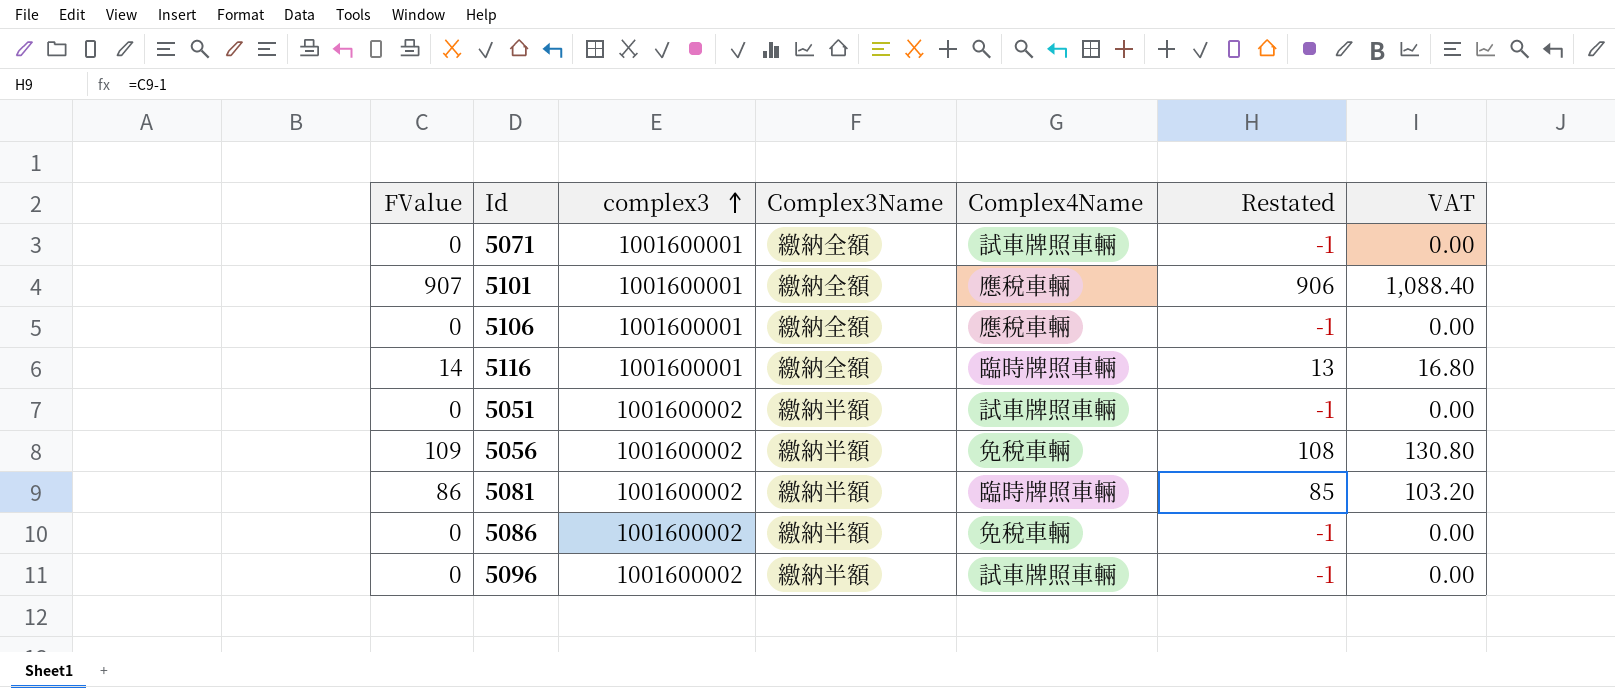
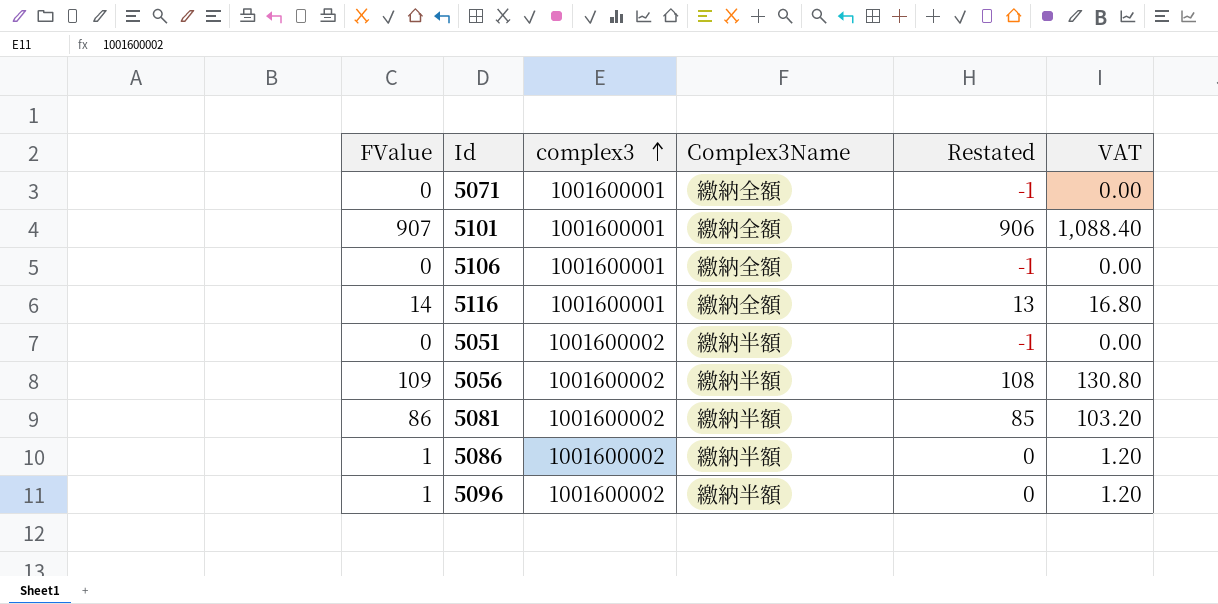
column Complex4Name | position: 5 -> none
5086 | FValue: 0 -> 1
5086 | Restated: -1 -> 0
5086 | VAT: 0.00 -> 1.20
5096 | FValue: 0 -> 1
5096 | Restated: -1 -> 0
5096 | VAT: 0.00 -> 1.20

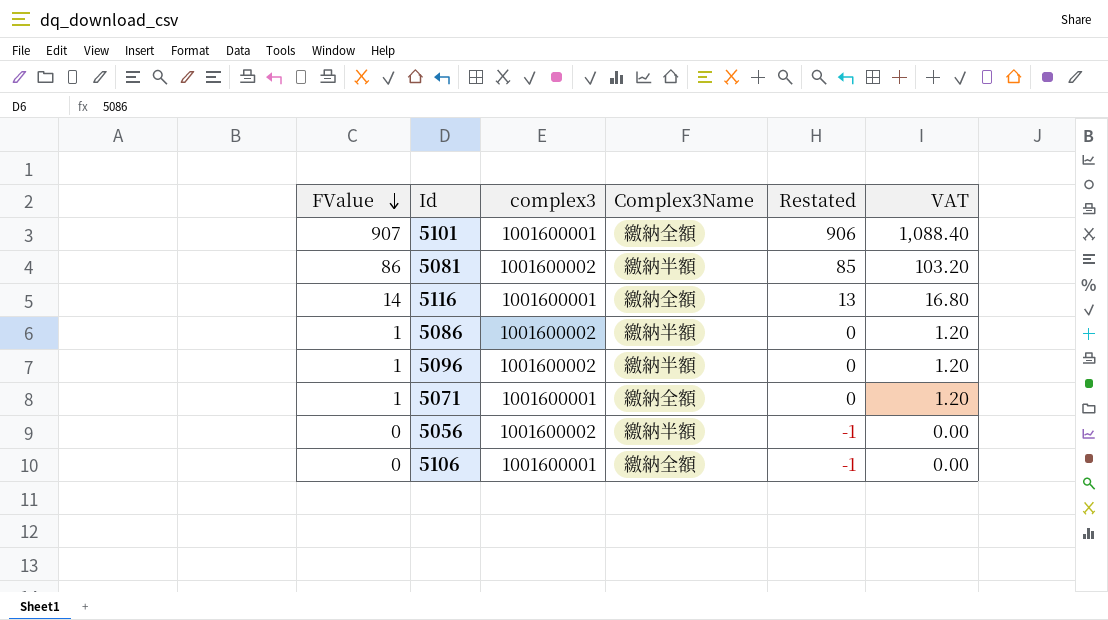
row order: complex3 ascending -> FValue descending
row 5051: 0 | 1001600002 | 繳納半額 | -1 | 0.00 -> none
5071 | FValue: 0 -> 1
5071 | Restated: -1 -> 0
5071 | VAT: 0.00 -> 1.20
5056 | FValue: 109 -> 0
5056 | Restated: 108 -> -1
5056 | VAT: 130.80 -> 0.00

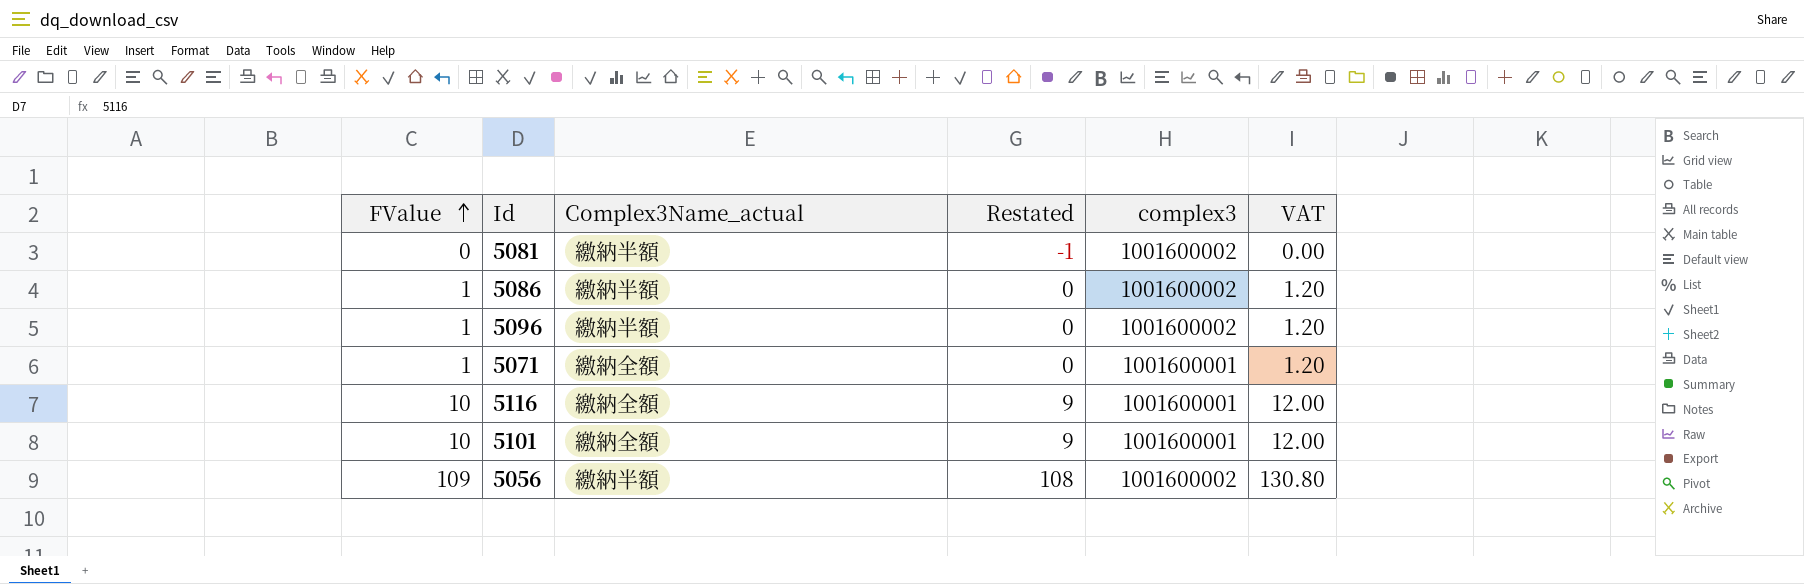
row order: FValue descending -> FValue ascending
column name: Complex3Name -> Complex3Name_actual
column complex3 | position: 3 -> 5
row 5106: 0 | 1001600001 | 繳納全額 | -1 | 0.00 -> none
5081 | FValue: 86 -> 0
5081 | Restated: 85 -> -1
5081 | VAT: 103.20 -> 0.00
5116 | FValue: 14 -> 10
5116 | Restated: 13 -> 9
5116 | VAT: 16.80 -> 12.00
5101 | FValue: 907 -> 10
5101 | Restated: 906 -> 9
5101 | VAT: 1,088.40 -> 12.00
5056 | FValue: 0 -> 109
5056 | Restated: -1 -> 108
5056 | VAT: 0.00 -> 130.80

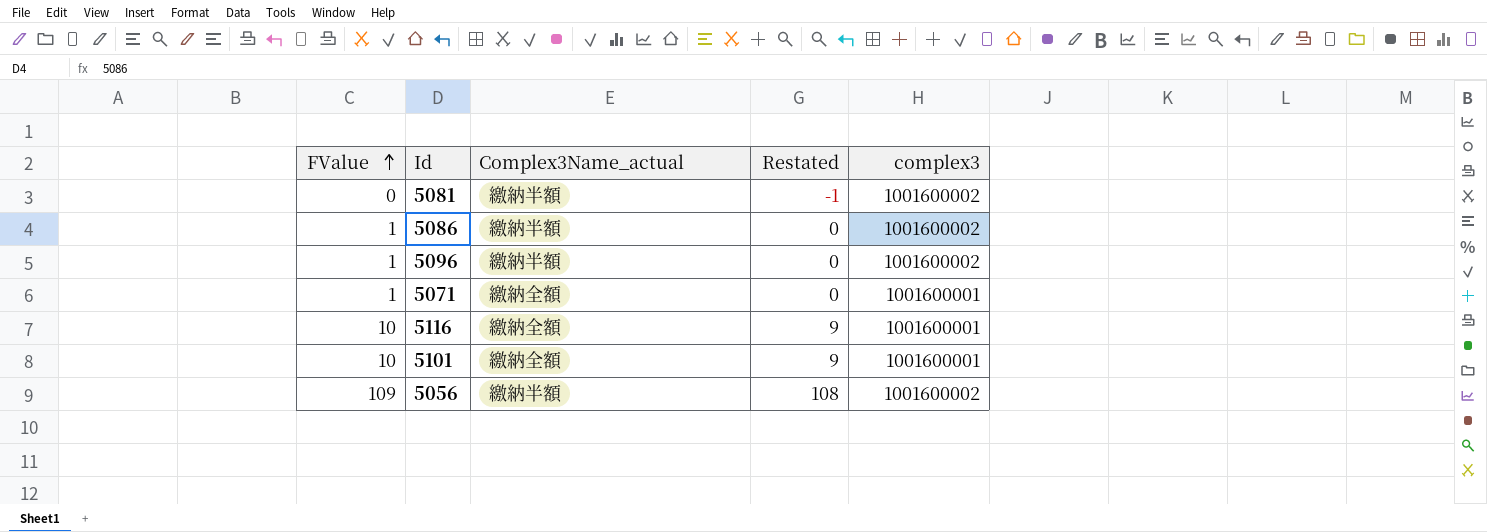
column VAT | formula: [FValue] * 1.2 -> none

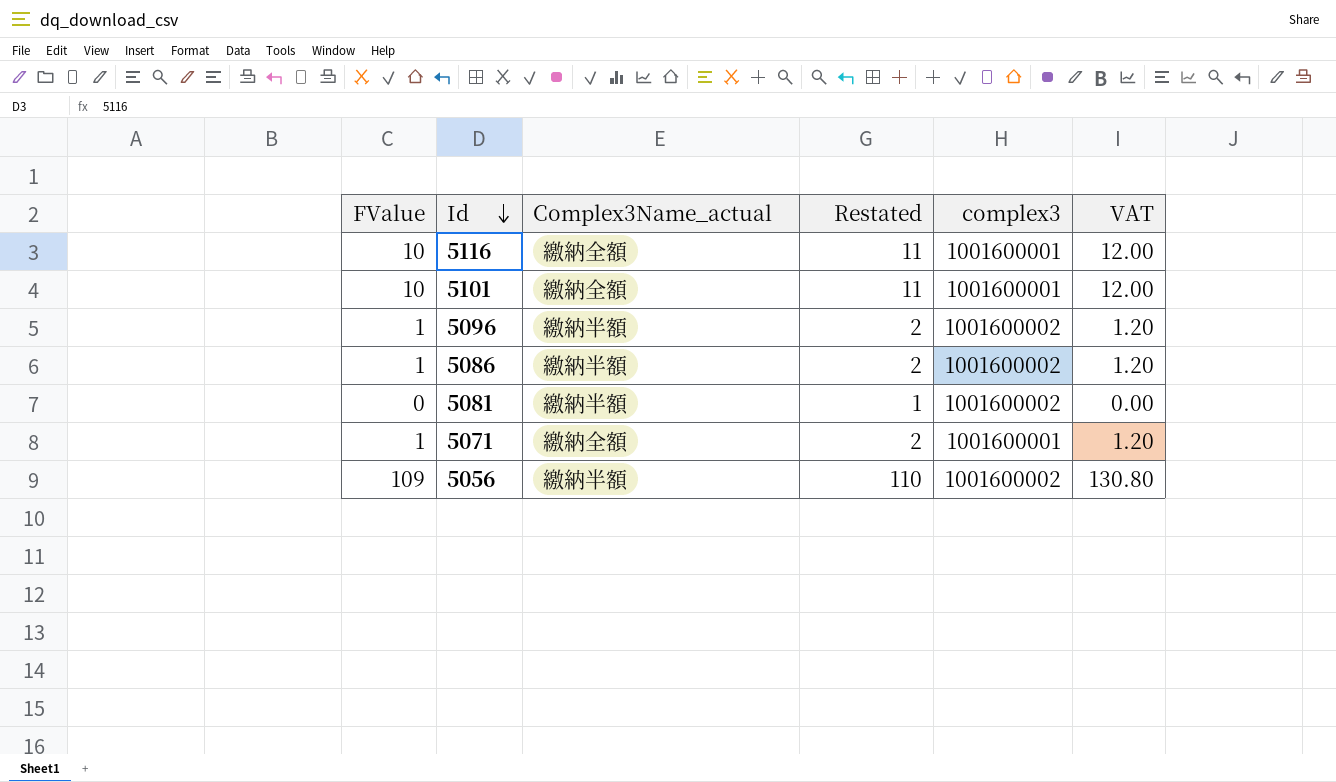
row order: FValue ascending -> Id descending
column Restated | formula: [FValue] - 1 -> [FValue] + 1
column VAT | formula: none -> [FValue] * 1.2

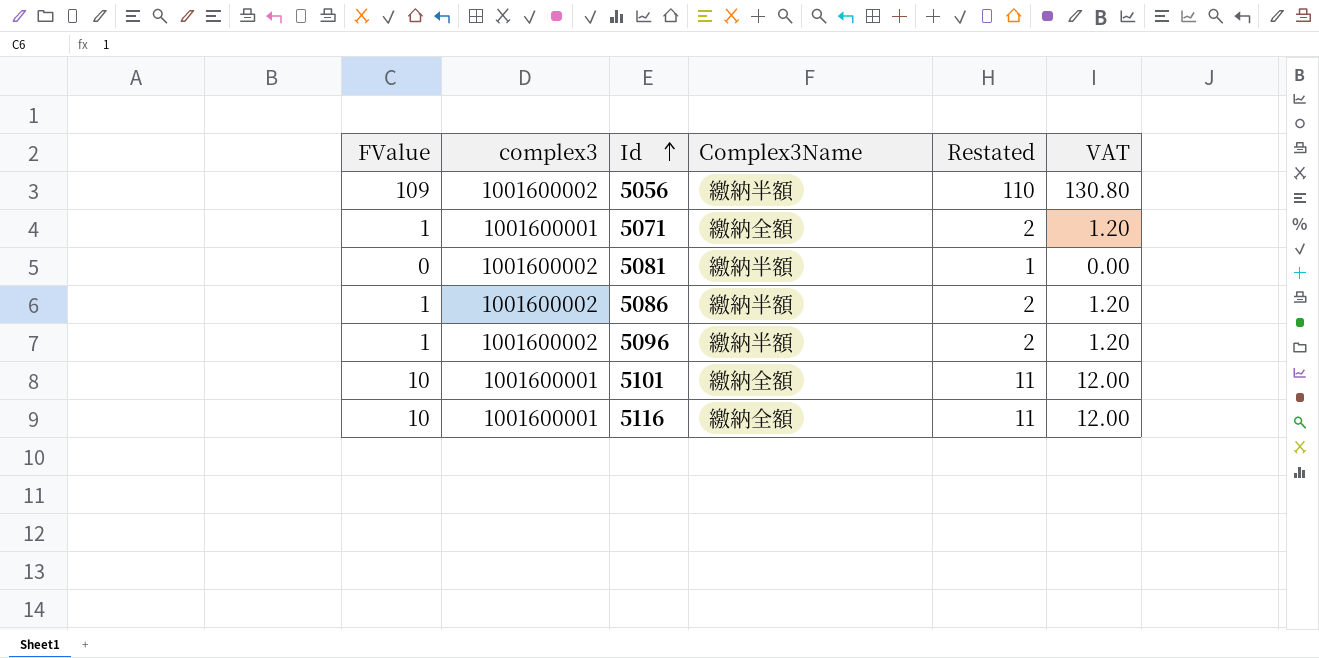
row order: Id descending -> Id ascending
column complex3 | position: 5 -> 2
column name: Complex3Name_actual -> Complex3Name

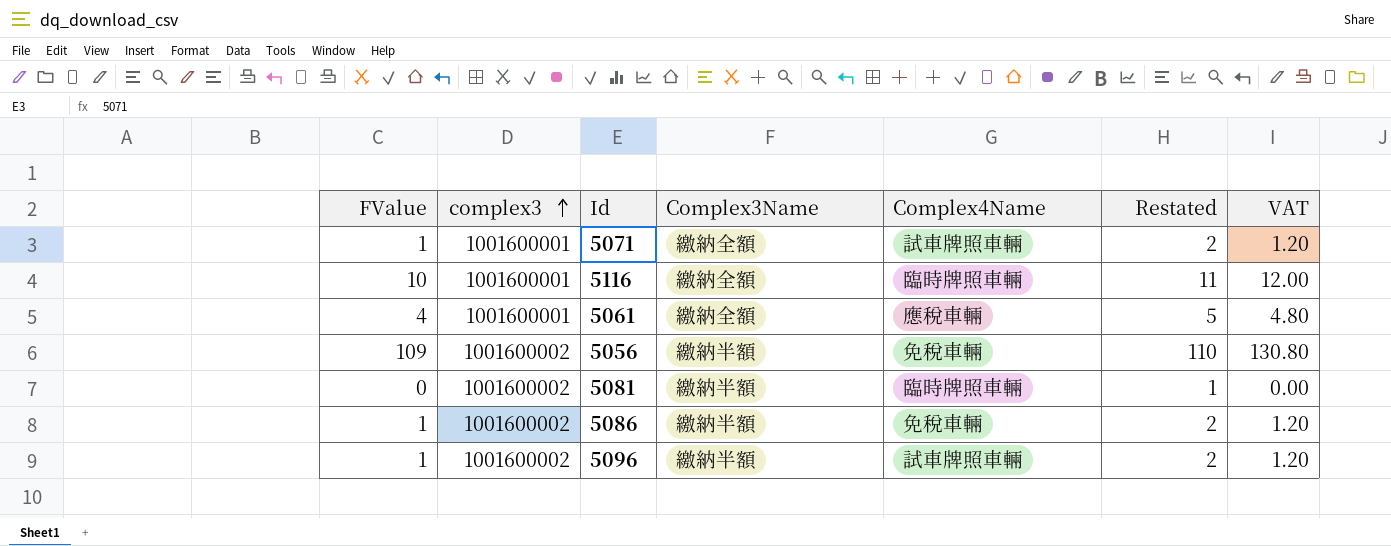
row order: Id ascending -> complex3 ascending
column Complex4Name | position: none -> 5
row 5101: 10 | 1001600001 | 繳納全額 | 11 | 12.00 -> none
row 5061: none -> 4 | 1001600001 | 繳納全額 | 應稅車輛 | 5 | 4.80

